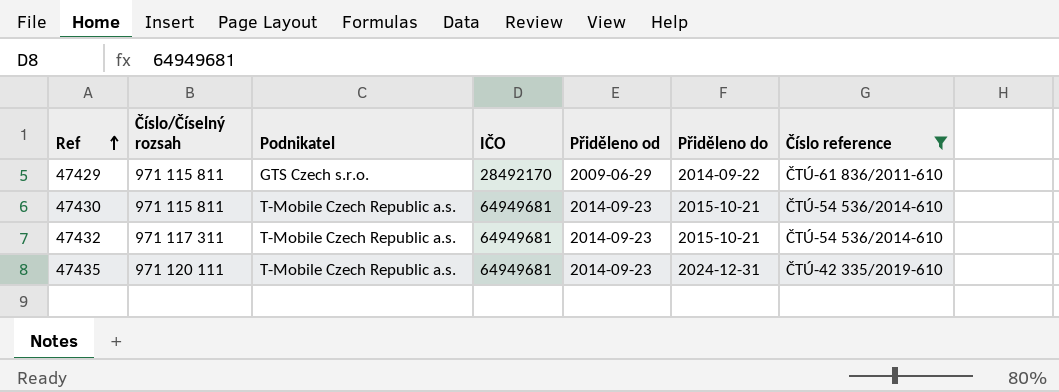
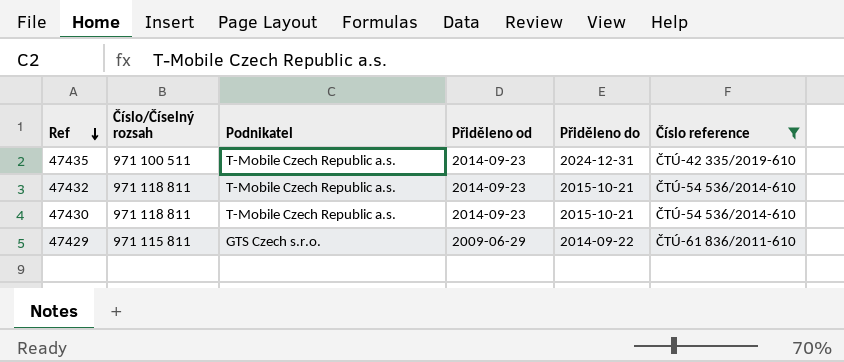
row order: Ref ascending -> Ref descending
column IČO | position: 4 -> none
47435 | Číslo/Číselný rozsah: 971 120 111 -> 971 100 511
47432 | Číslo/Číselný rozsah: 971 117 311 -> 971 118 811
47430 | Číslo/Číselný rozsah: 971 115 811 -> 971 118 811

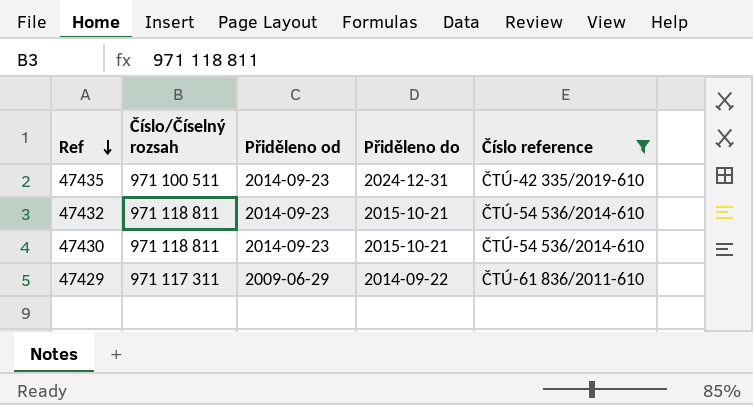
column Podnikatel | position: 3 -> none
47429 | Číslo/Číselný rozsah: 971 115 811 -> 971 117 311

